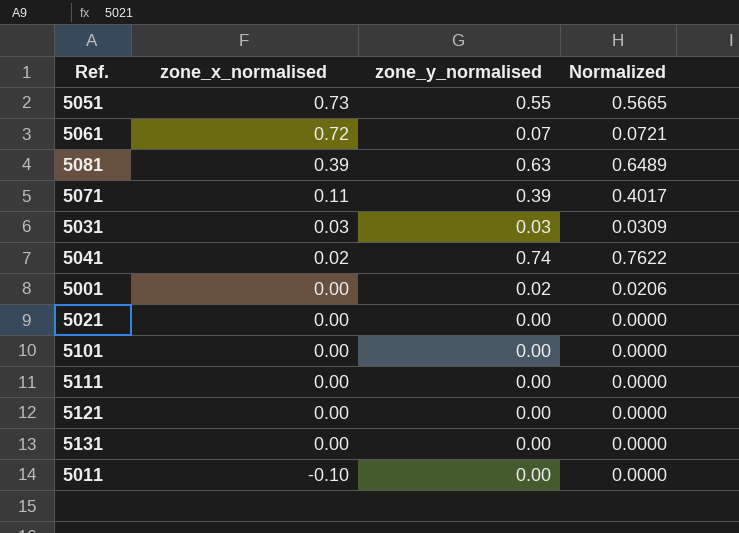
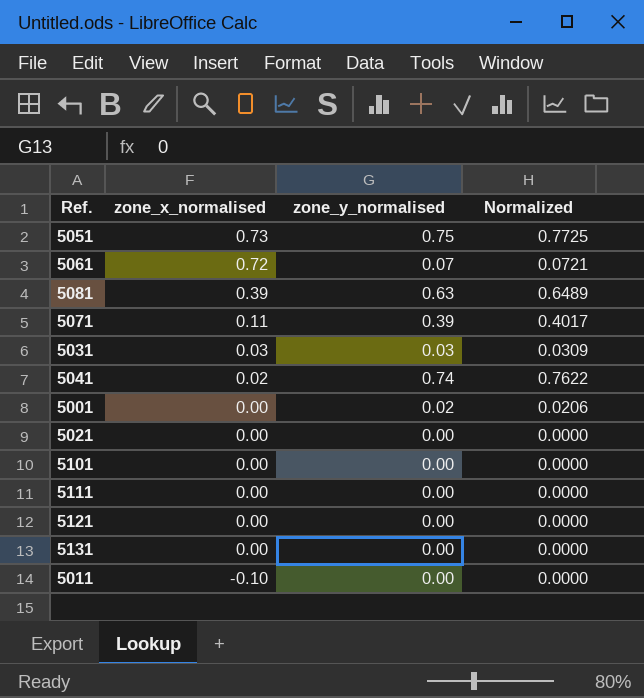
5051 | zone_y_normalised: 0.55 -> 0.75
5051 | Normalized: 0.5665 -> 0.7725

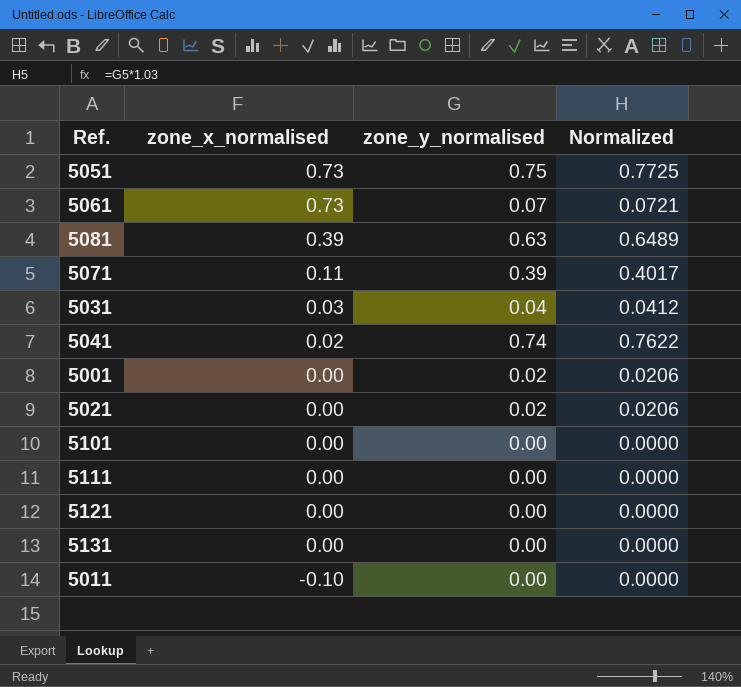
5061 | zone_x_normalised: 0.72 -> 0.73
5031 | zone_y_normalised: 0.03 -> 0.04
5031 | Normalized: 0.0309 -> 0.0412
5021 | zone_y_normalised: 0.00 -> 0.02
5021 | Normalized: 0.0000 -> 0.0206

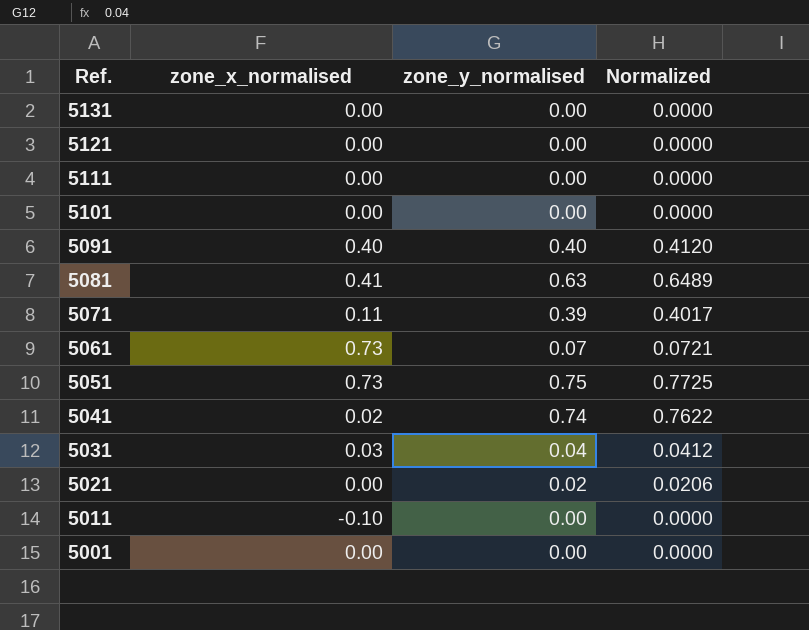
row order: zone_x_normalised descending -> Ref. descending
row 5091: none -> 0.40 | 0.40 | 0.4120
5081 | zone_x_normalised: 0.39 -> 0.41
5001 | zone_y_normalised: 0.02 -> 0.00
5001 | Normalized: 0.0206 -> 0.0000

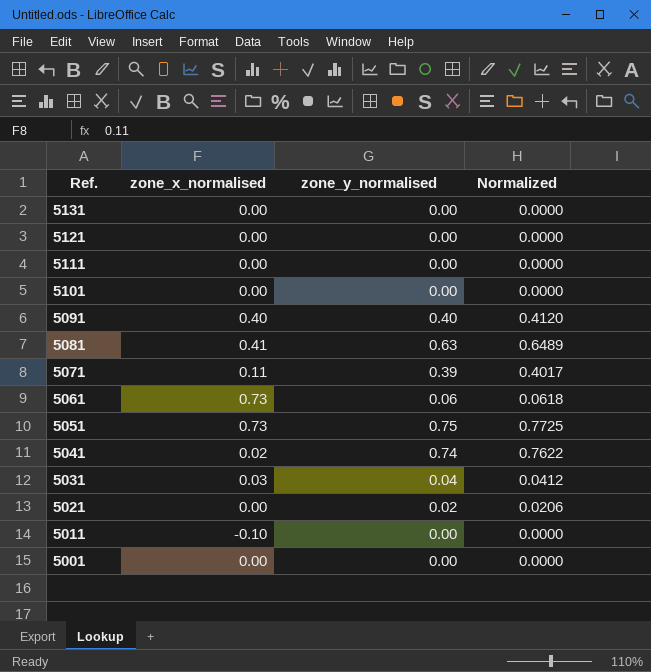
5061 | zone_y_normalised: 0.07 -> 0.06
5061 | Normalized: 0.0721 -> 0.0618

